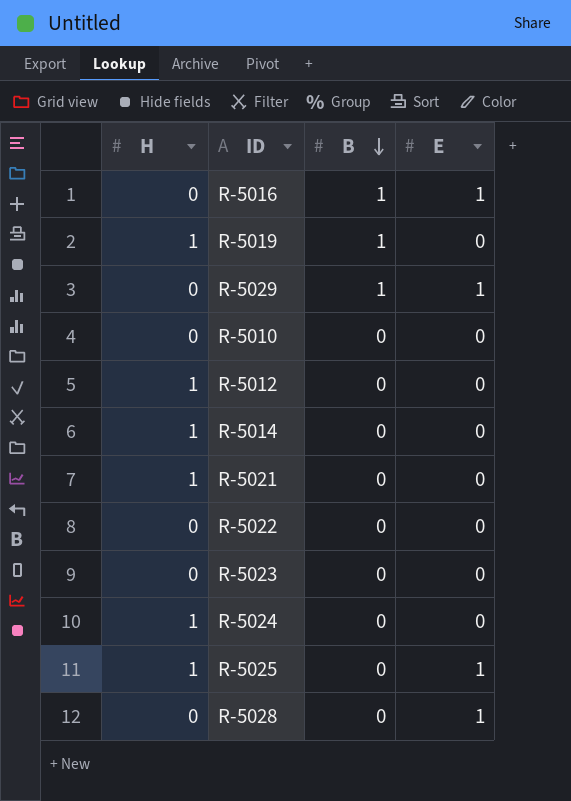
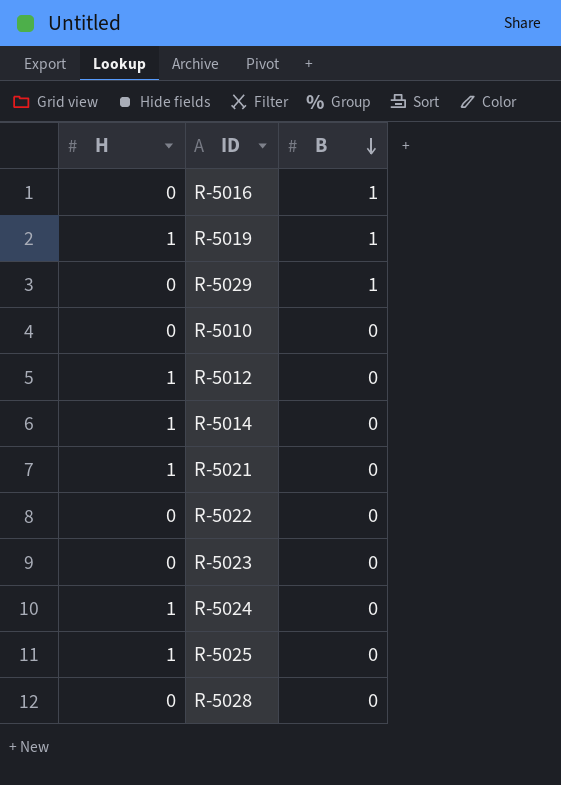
column E | position: 4 -> none

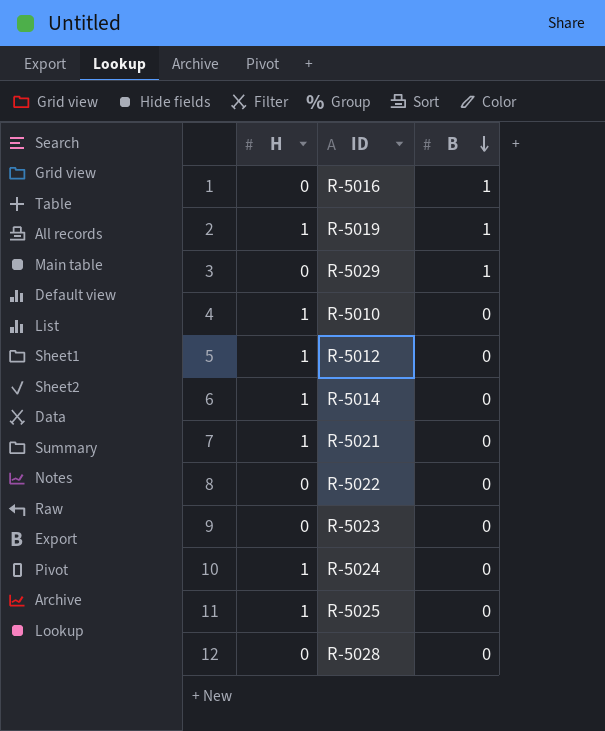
R-5010 | H: 0 -> 1

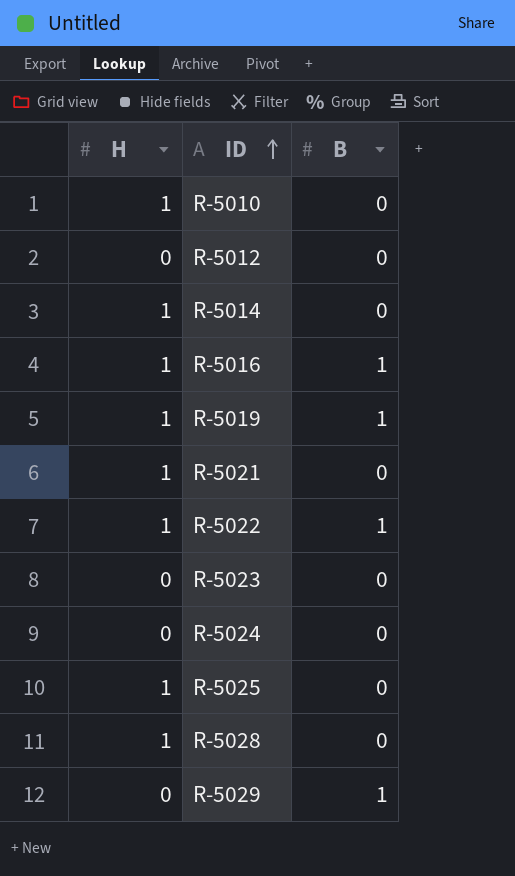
row order: B descending -> ID ascending
R-5012 | H: 1 -> 0
R-5016 | H: 0 -> 1
R-5022 | H: 0 -> 1
R-5022 | B: 0 -> 1
R-5024 | H: 1 -> 0
R-5028 | H: 0 -> 1

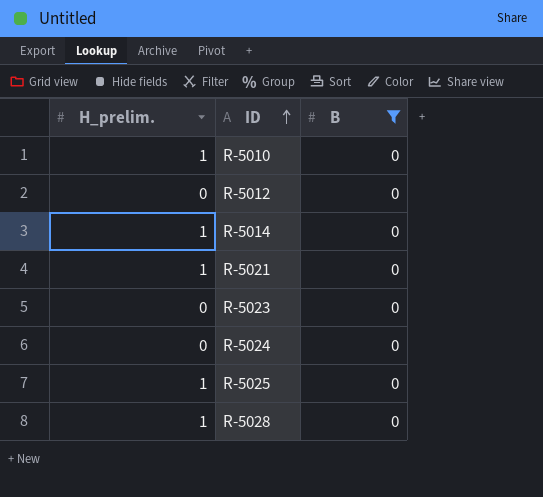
filter: none -> B = 0
column name: H -> H_prelim.

